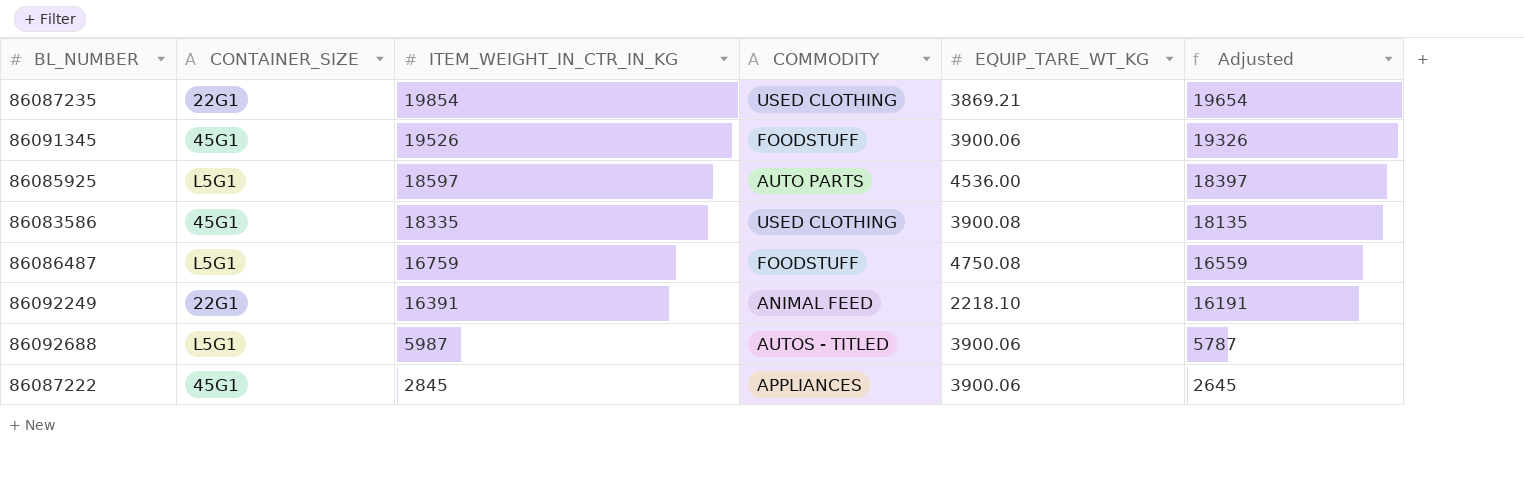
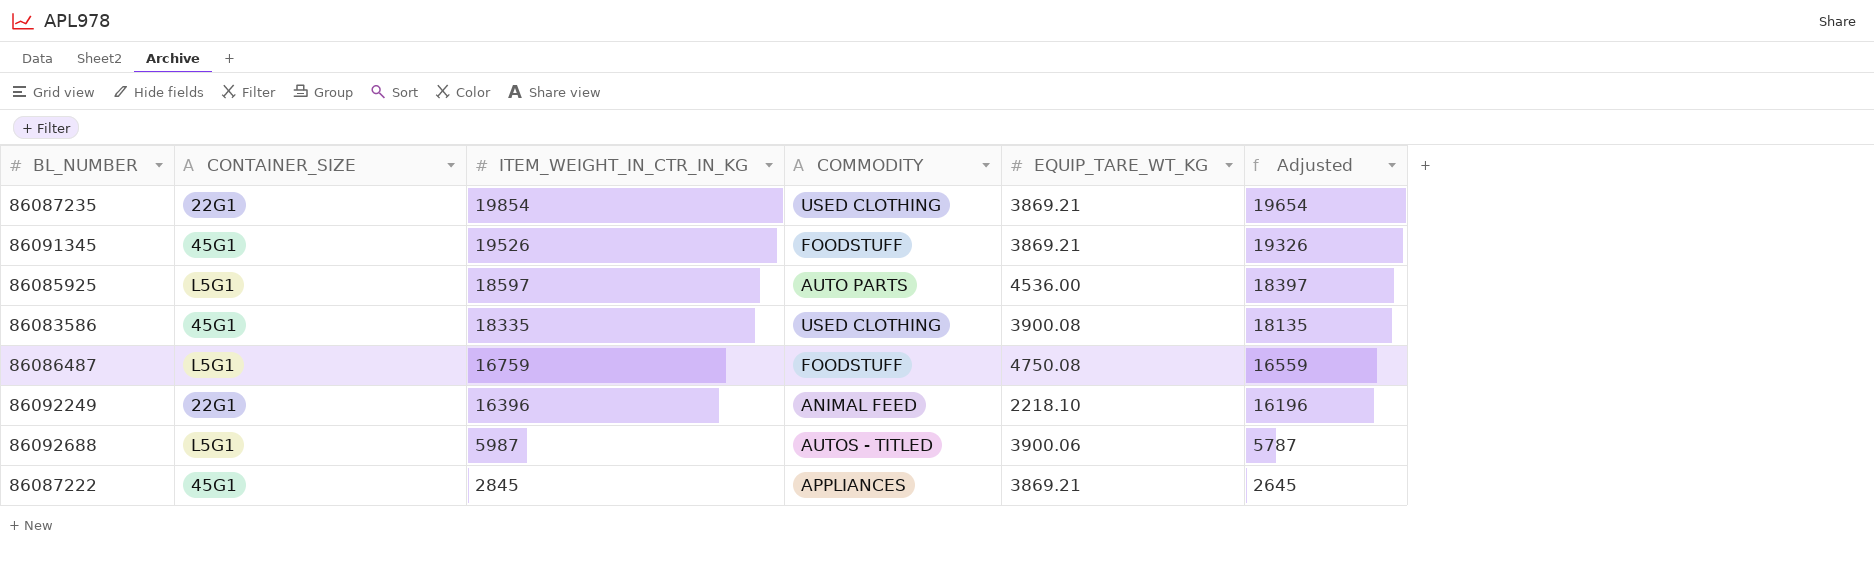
86091345 | EQUIP_TARE_WT_KG: 3900.06 -> 3869.21
86092249 | ITEM_WEIGHT_IN_CTR_IN_KG: 16391 -> 16396
86092249 | Adjusted: 16191 -> 16196
86087222 | EQUIP_TARE_WT_KG: 3900.06 -> 3869.21

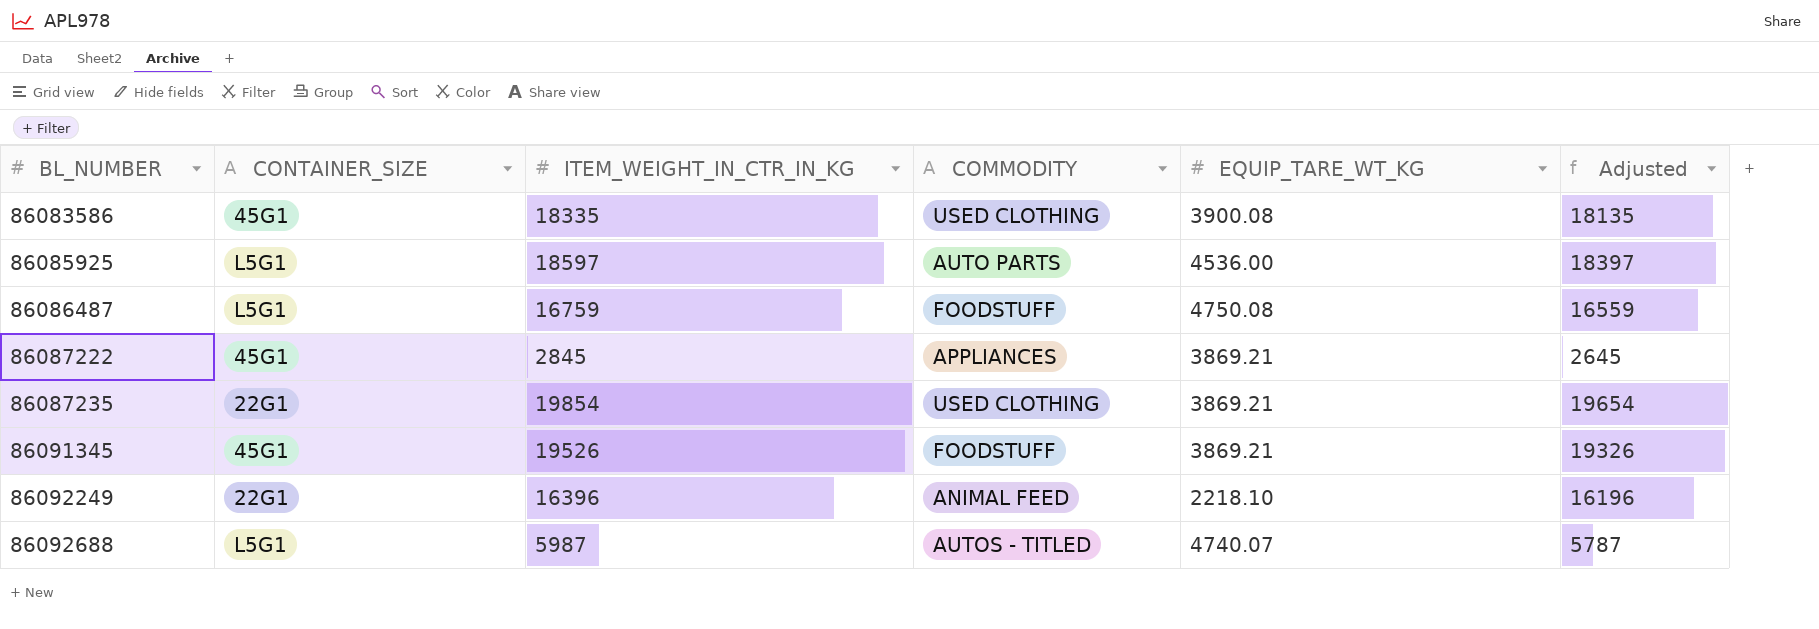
row order: ITEM_WEIGHT_IN_CTR_IN_KG descending -> BL_NUMBER ascending
86092688 | EQUIP_TARE_WT_KG: 3900.06 -> 4740.07

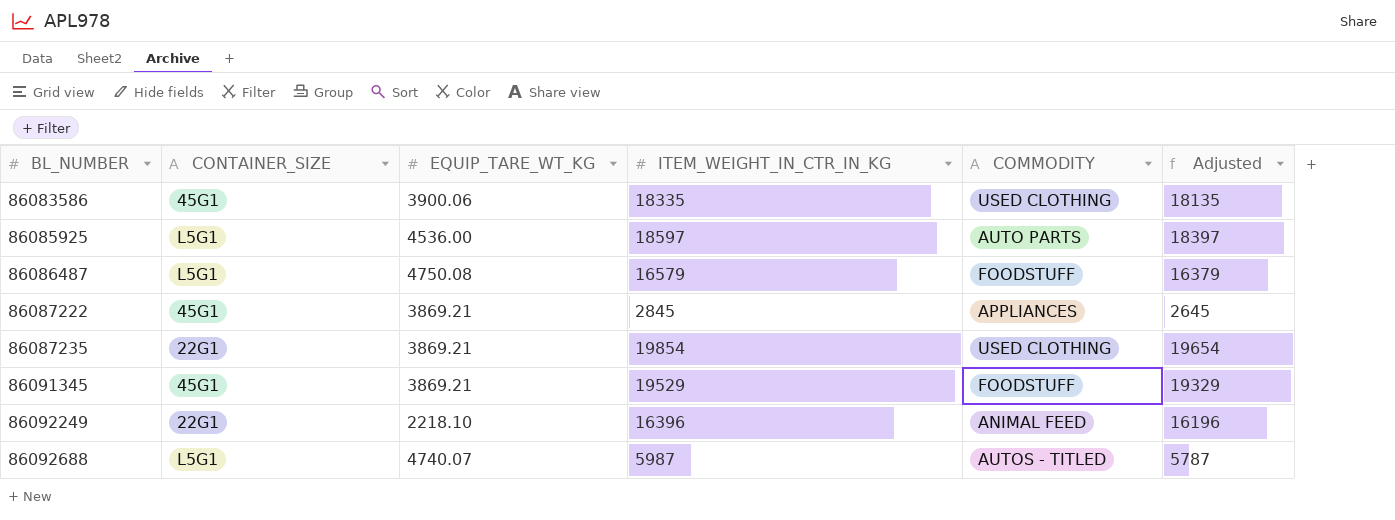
column EQUIP_TARE_WT_KG | position: 5 -> 3
86083586 | EQUIP_TARE_WT_KG: 3900.08 -> 3900.06
86086487 | ITEM_WEIGHT_IN_CTR_IN_KG: 16759 -> 16579
86086487 | Adjusted: 16559 -> 16379
86091345 | ITEM_WEIGHT_IN_CTR_IN_KG: 19526 -> 19529
86091345 | Adjusted: 19326 -> 19329

